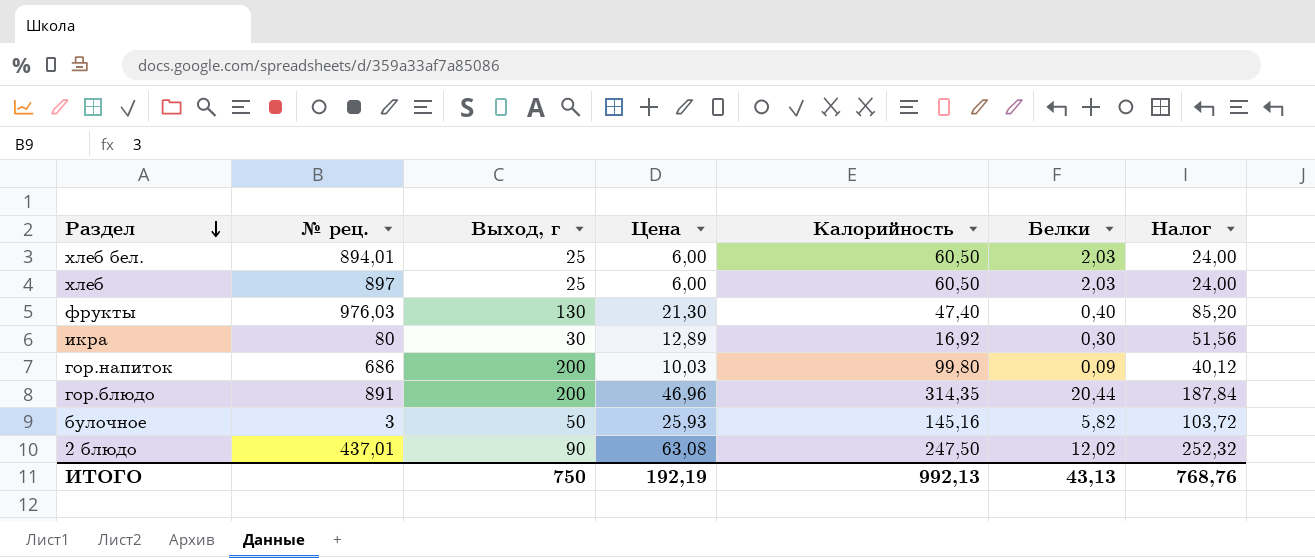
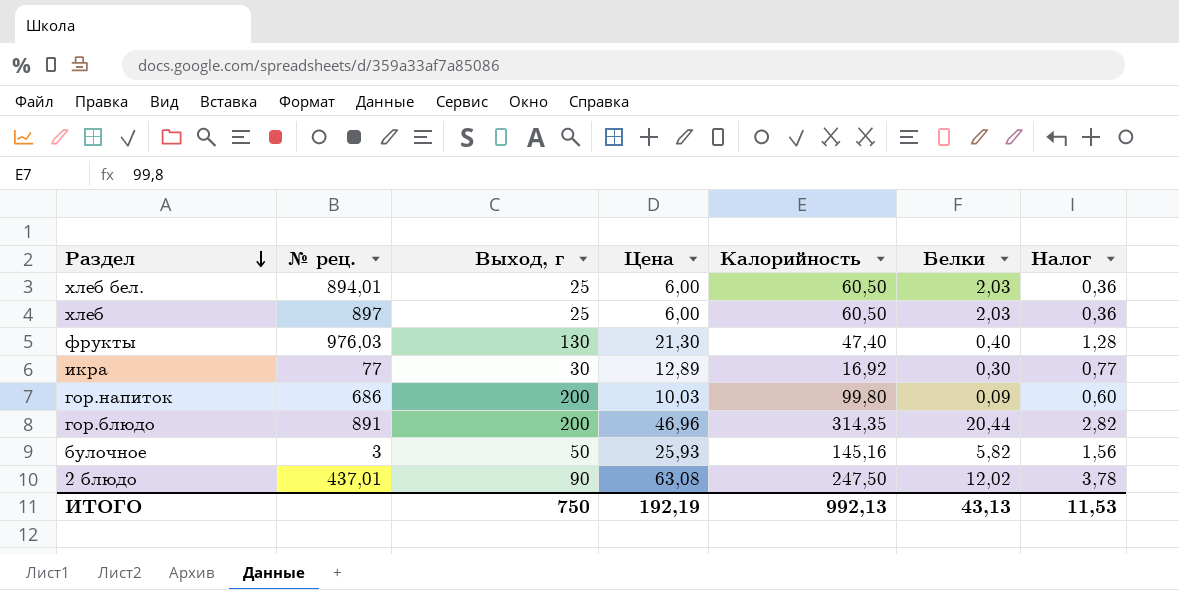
column Налог | formula: [Цена] * 4 -> [Цена] * 0,06
икра | № рец.: 80 -> 77
ИТОГО | Налог: 768,76 -> 11,53

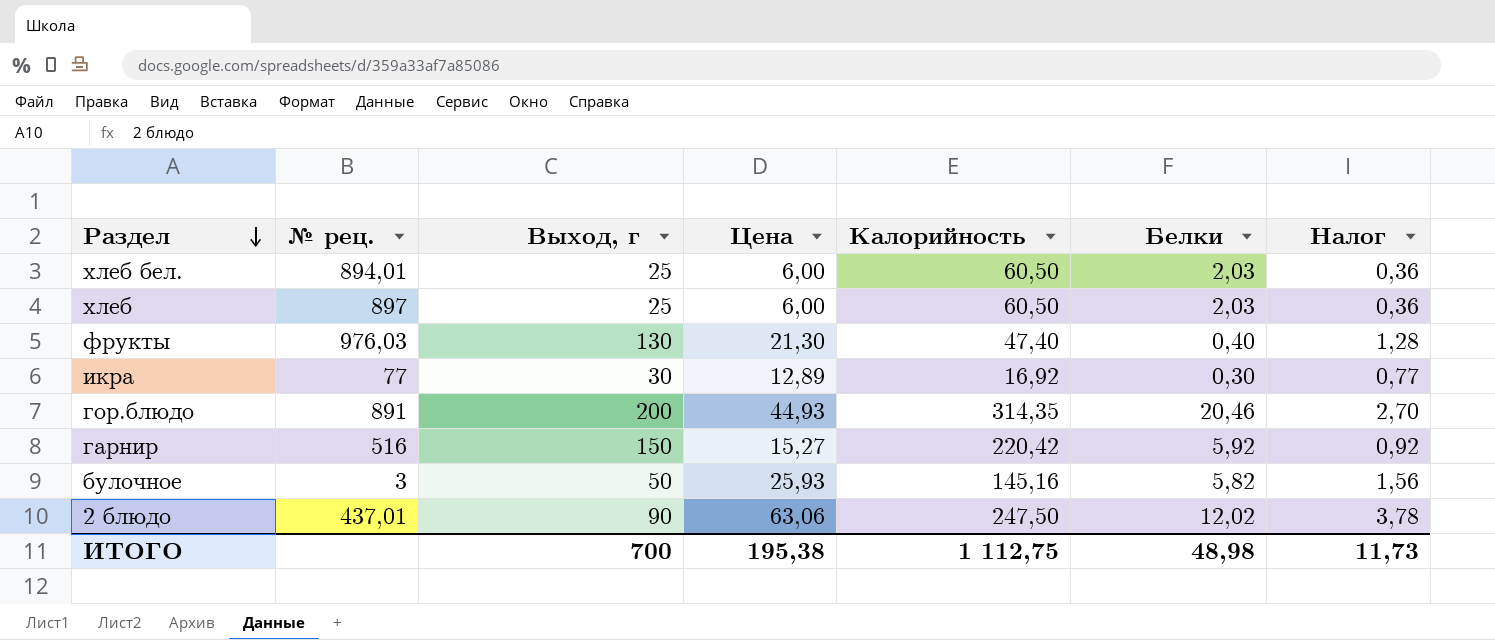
row гор.напиток: 686 | 200 | 10,03 | 99,80 | 0,09 | 0,60 -> none
гор.блюдо | Цена: 46,96 -> 44,93
гор.блюдо | Белки: 20,44 -> 20,46
гор.блюдо | Налог: 2,82 -> 2,70
row гарнир: none -> 516 | 150 | 15,27 | 220,42 | 5,92 | 0,92
2 блюдо | Цена: 63,08 -> 63,06
ИТОГО | Выход, г: 750 -> 700
ИТОГО | Цена: 192,19 -> 195,38
ИТОГО | Калорийность: 992,13 -> 1 112,75
ИТОГО | Белки: 43,13 -> 48,98
ИТОГО | Налог: 11,53 -> 11,73

